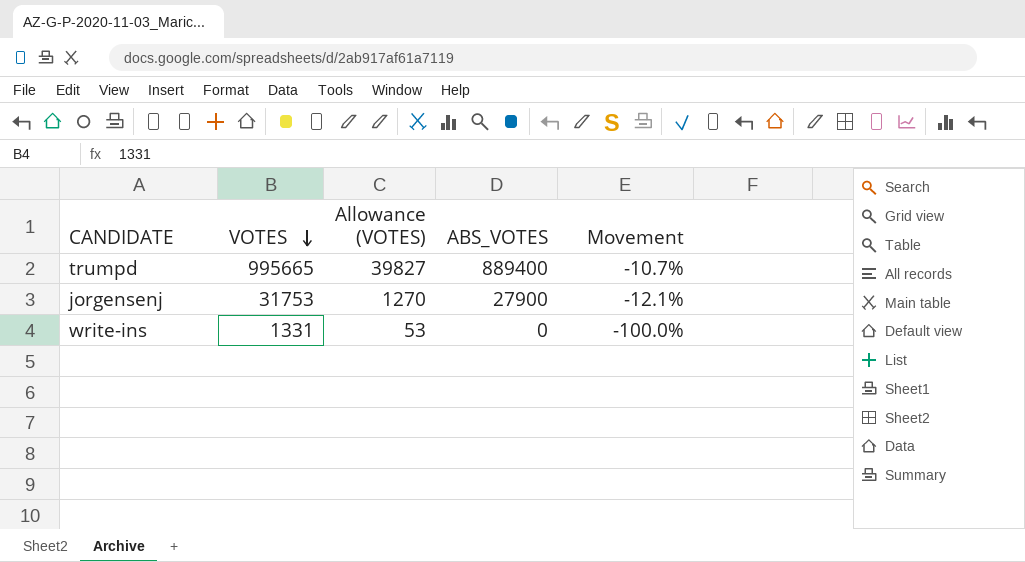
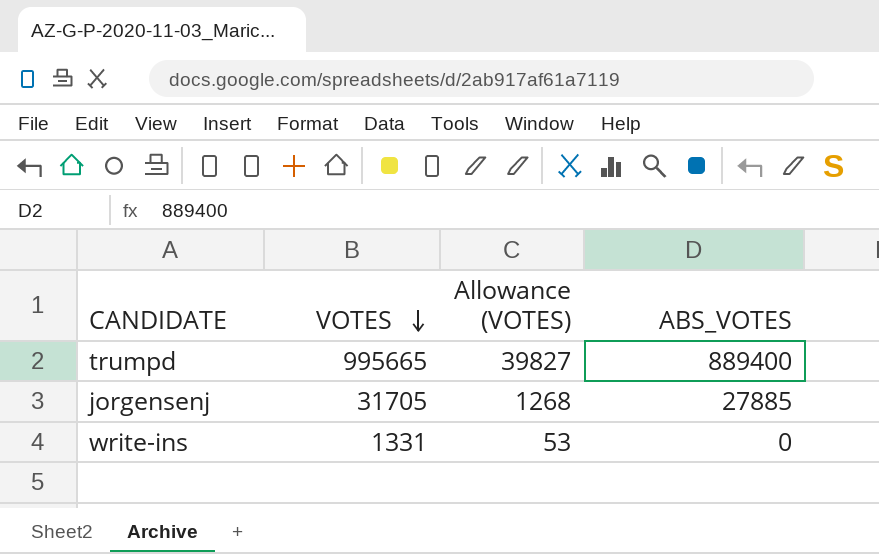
column Movement | formula: ([ABS_VOTES] - [VOTES]) / [VOTES] -> none
jorgensenj | VOTES: 31753 -> 31705
jorgensenj | Allowance (VOTES): 1270 -> 1268
jorgensenj | ABS_VOTES: 27900 -> 27885

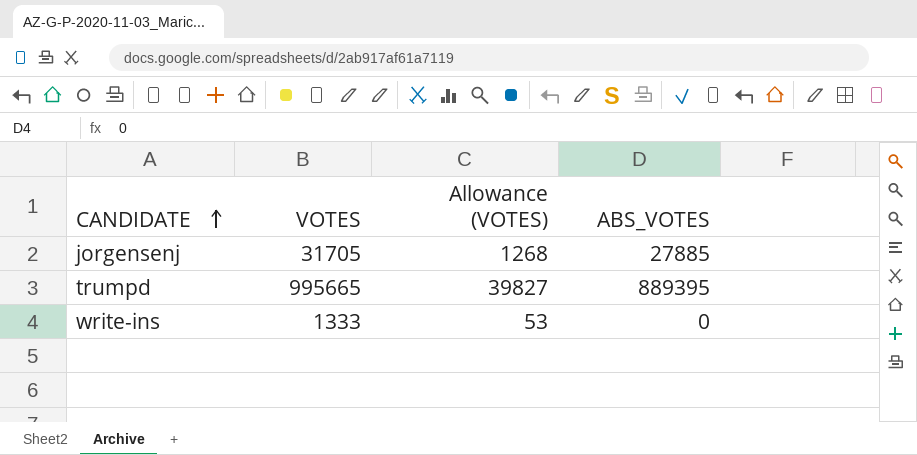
row order: VOTES descending -> CANDIDATE ascending
trumpd | ABS_VOTES: 889400 -> 889395
write-ins | VOTES: 1331 -> 1333

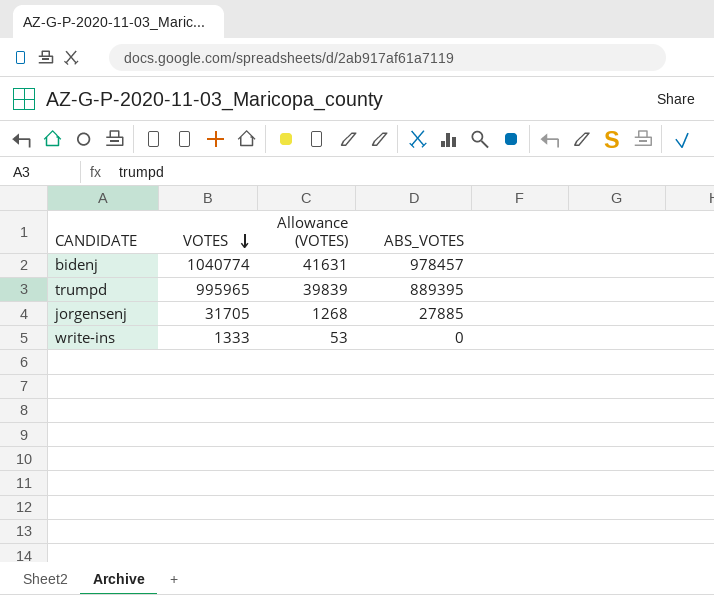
row order: CANDIDATE ascending -> VOTES descending
row bidenj: none -> 1040774 | 41631 | 978457
trumpd | VOTES: 995665 -> 995965
trumpd | Allowance (VOTES): 39827 -> 39839

